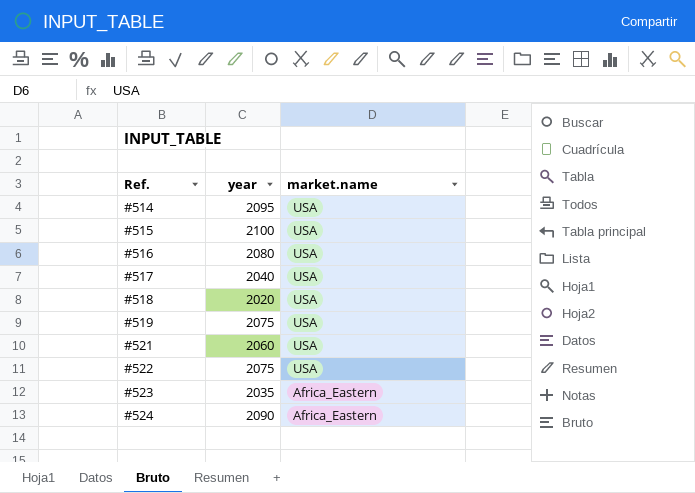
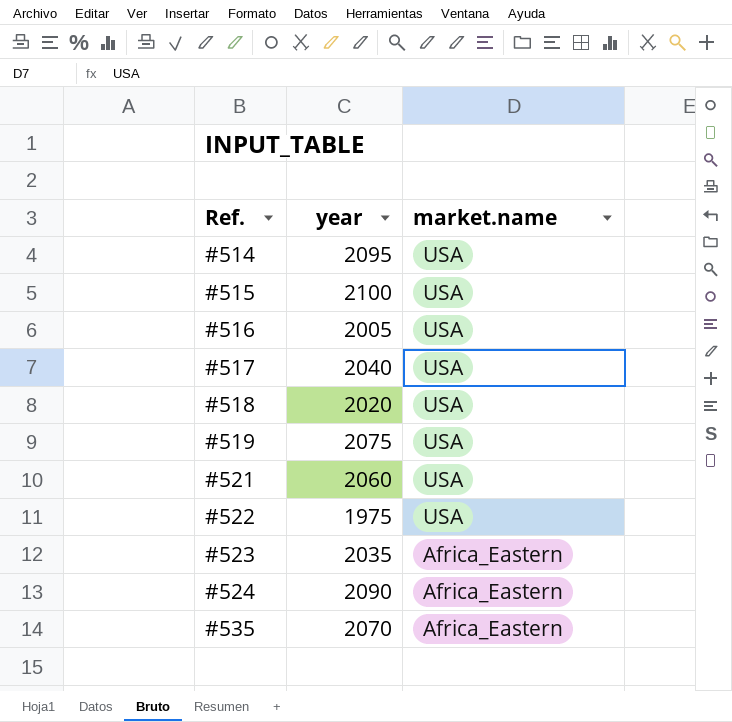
#516 | year: 2080 -> 2005
#522 | year: 2075 -> 1975
row #535: none -> 2070 | Africa_Eastern

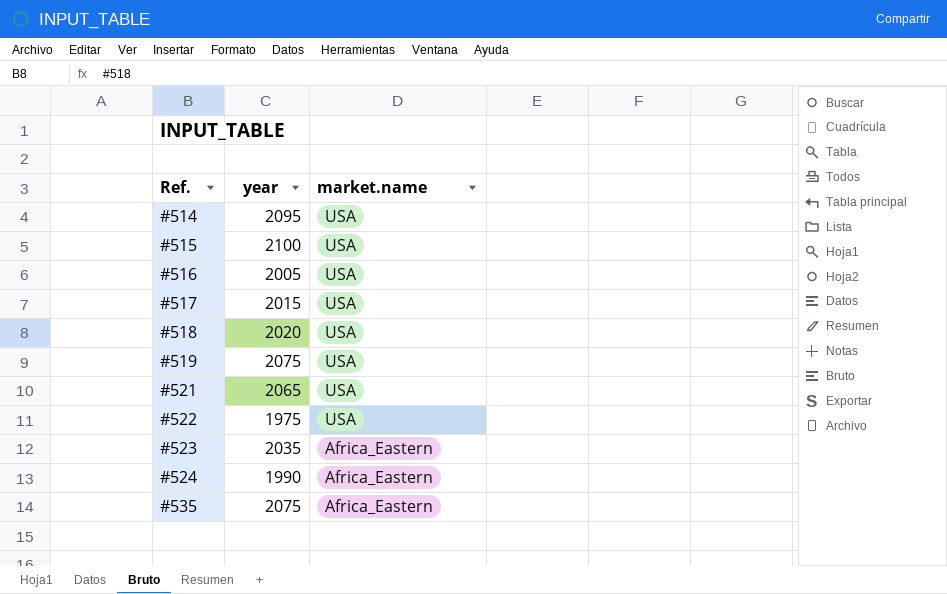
#517 | year: 2040 -> 2015
#521 | year: 2060 -> 2065
#524 | year: 2090 -> 1990
#535 | year: 2070 -> 2075

